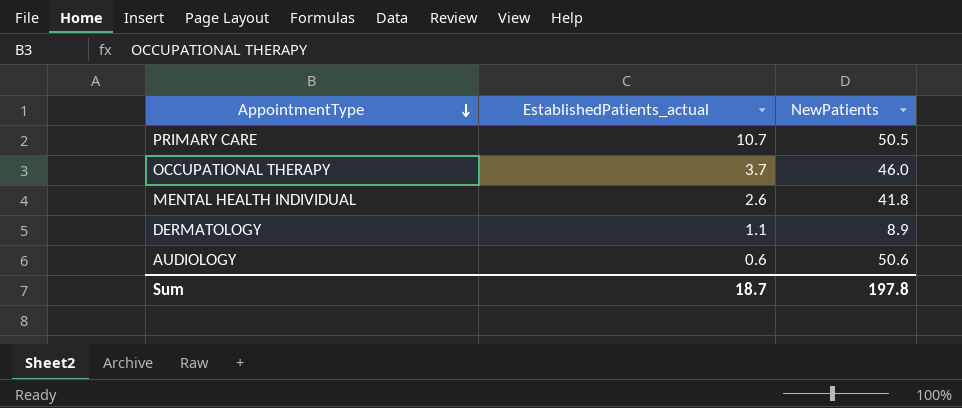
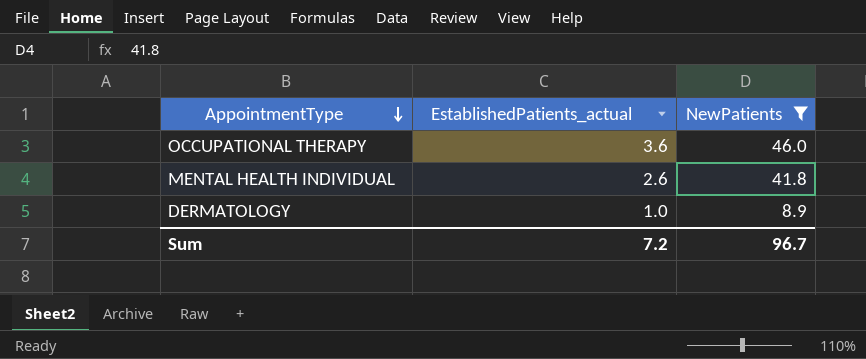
filter: none -> NewPatients <= 46.0
OCCUPATIONAL THERAPY | EstablishedPatients_actual: 3.7 -> 3.6
DERMATOLOGY | EstablishedPatients_actual: 1.1 -> 1.0
Sum | EstablishedPatients_actual: 18.7 -> 7.2
Sum | NewPatients: 197.8 -> 96.7

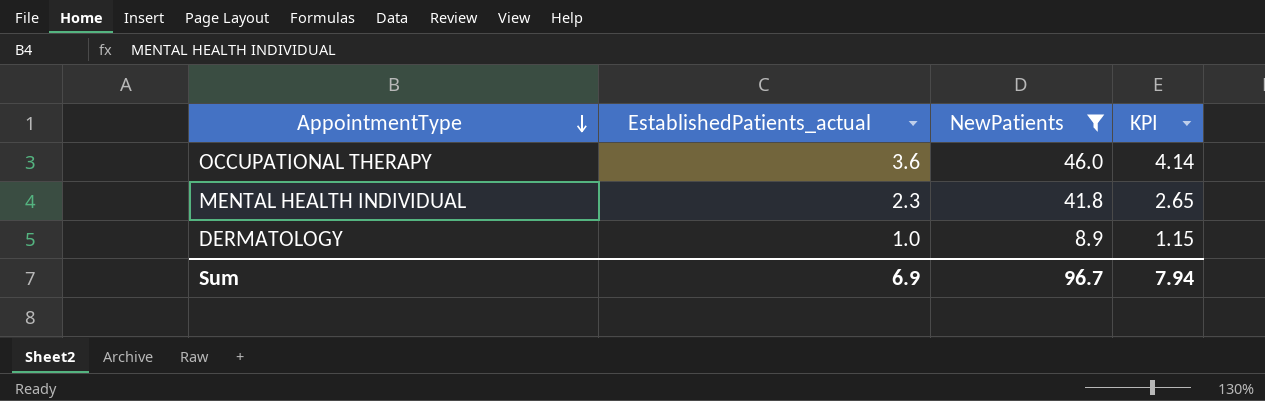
column KPI | formula: none -> [EstablishedPatients_actual] * 1.15
MENTAL HEALTH INDIVIDUAL | EstablishedPatients_actual: 2.6 -> 2.3
Sum | EstablishedPatients_actual: 7.2 -> 6.9

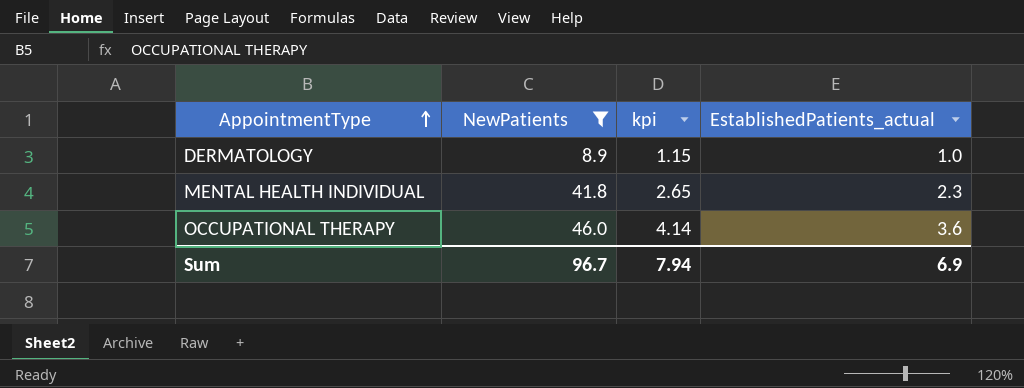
row order: AppointmentType descending -> AppointmentType ascending
column name: KPI -> kpi
column EstablishedPatients_actual | position: 2 -> 4

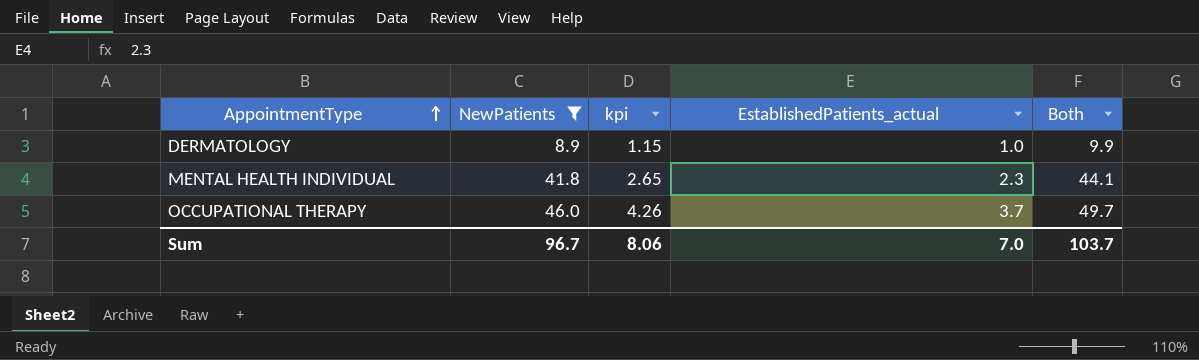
column Both | formula: none -> [NewPatients] + [EstablishedPatients_actual]
OCCUPATIONAL THERAPY | kpi: 4.14 -> 4.26
OCCUPATIONAL THERAPY | EstablishedPatients_actual: 3.6 -> 3.7
Sum | kpi: 7.94 -> 8.06
Sum | EstablishedPatients_actual: 6.9 -> 7.0

